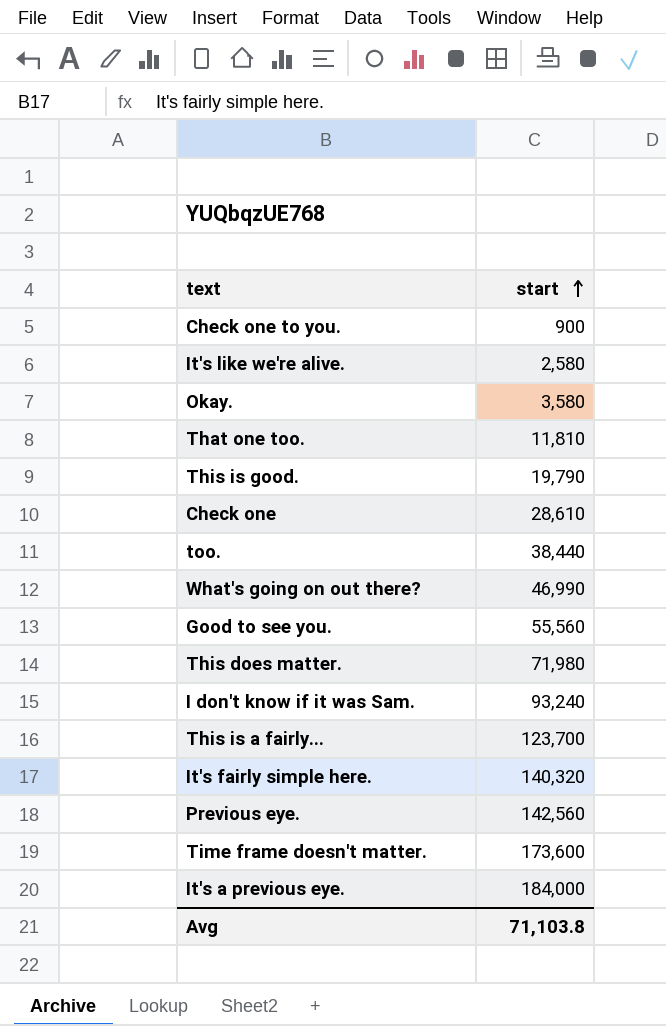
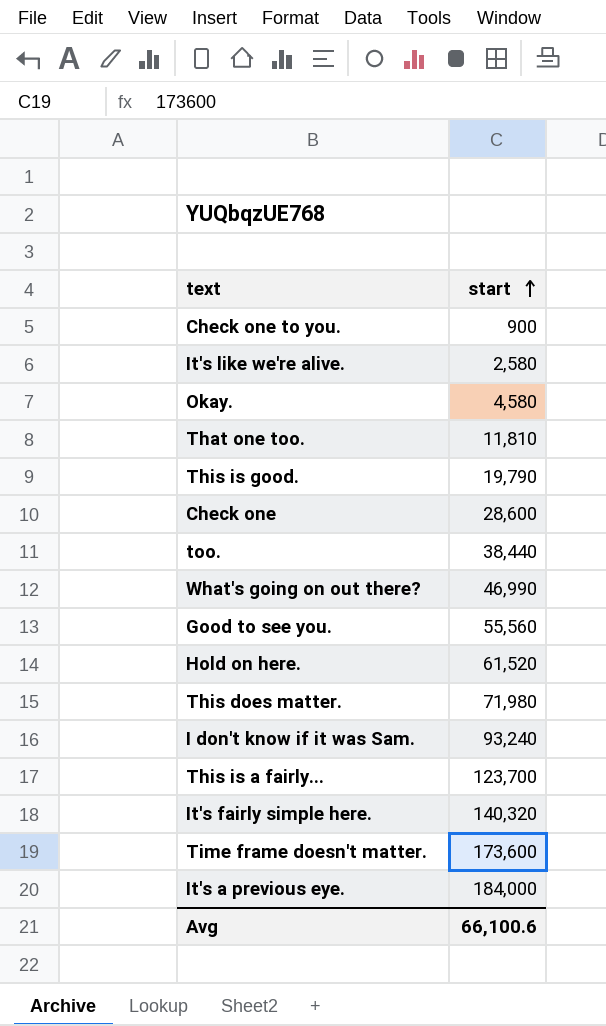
row Previous eye.: 142,560 -> none
Okay. | start: 3,580 -> 4,580
Check one | start: 28,610 -> 28,600
row Hold on here.: none -> 61,520
Avg | start: 71,103.8 -> 66,100.6

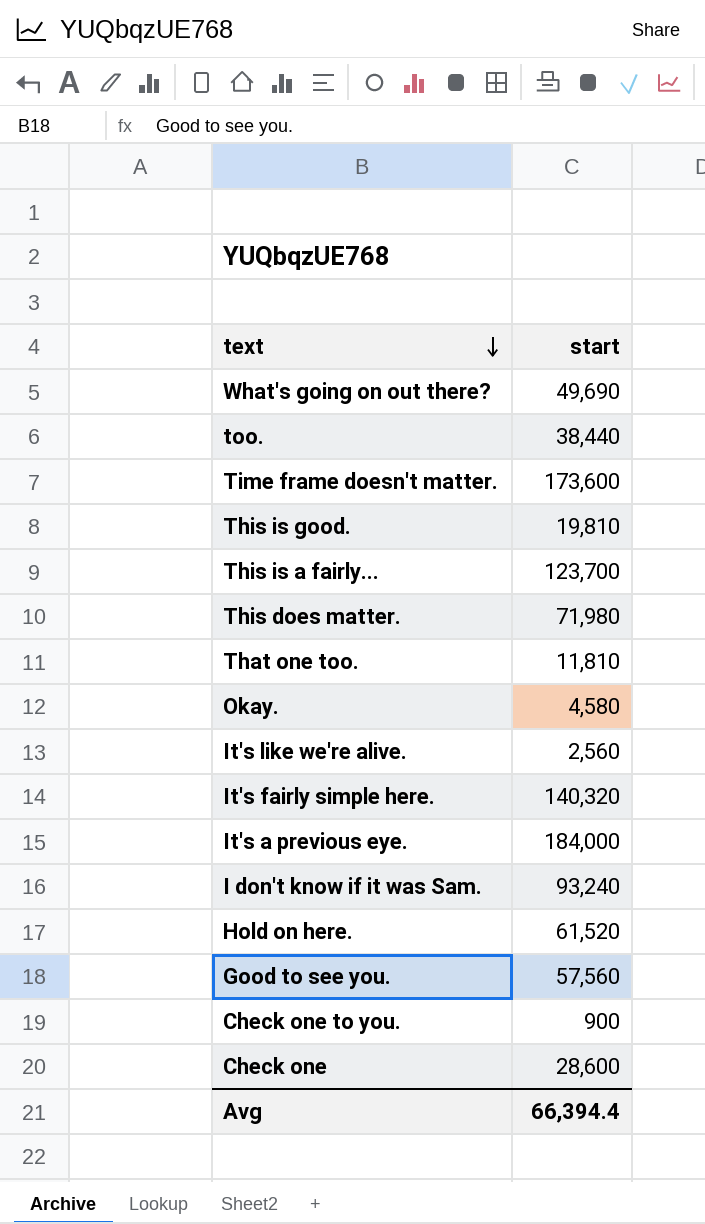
row order: start ascending -> text descending
What's going on out there? | start: 46,990 -> 49,690
This is good. | start: 19,790 -> 19,810
It's like we're alive. | start: 2,580 -> 2,560
Good to see you. | start: 55,560 -> 57,560
Avg | start: 66,100.6 -> 66,394.4

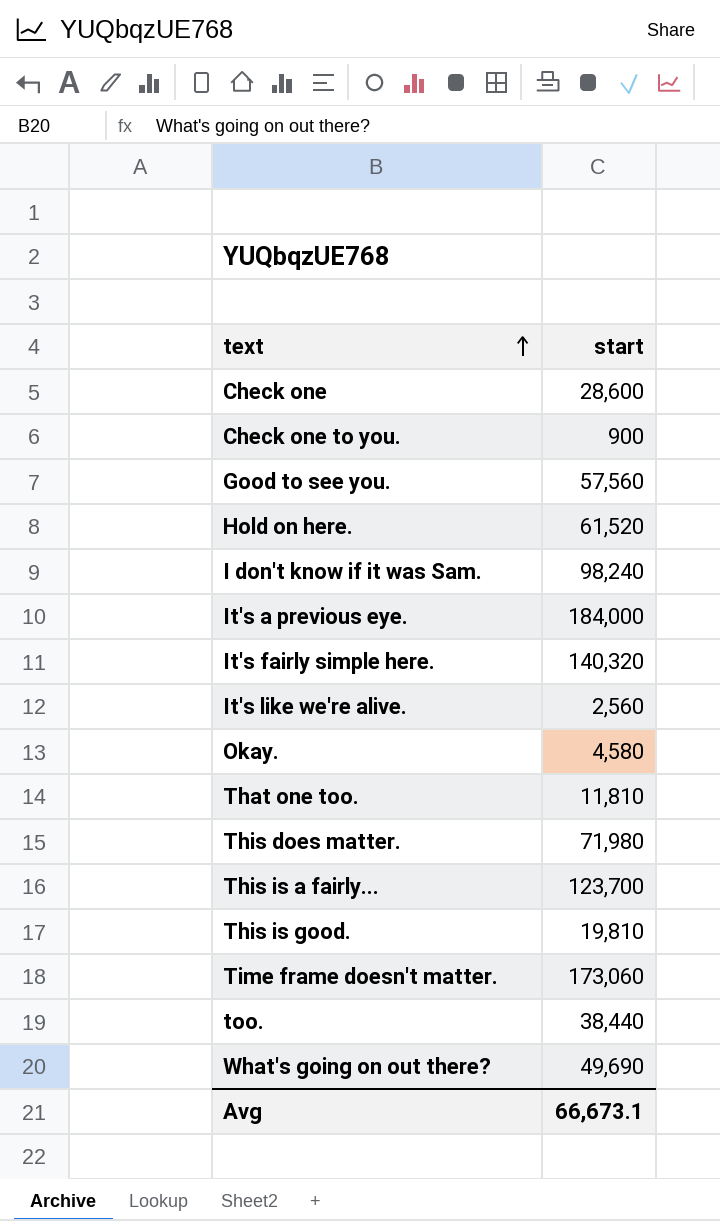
row order: text descending -> text ascending
I don't know if it was Sam. | start: 93,240 -> 98,240
Time frame doesn't matter. | start: 173,600 -> 173,060
Avg | start: 66,394.4 -> 66,673.1

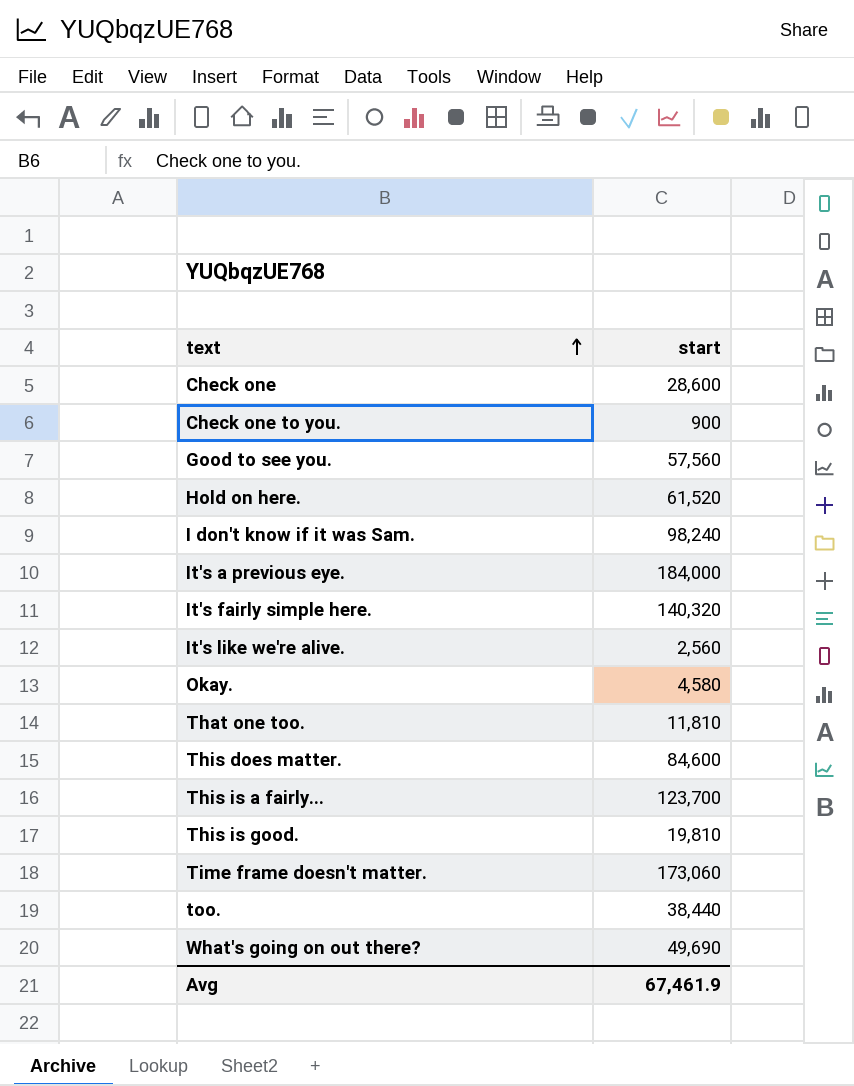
This does matter. | start: 71,980 -> 84,600
Avg | start: 66,673.1 -> 67,461.9

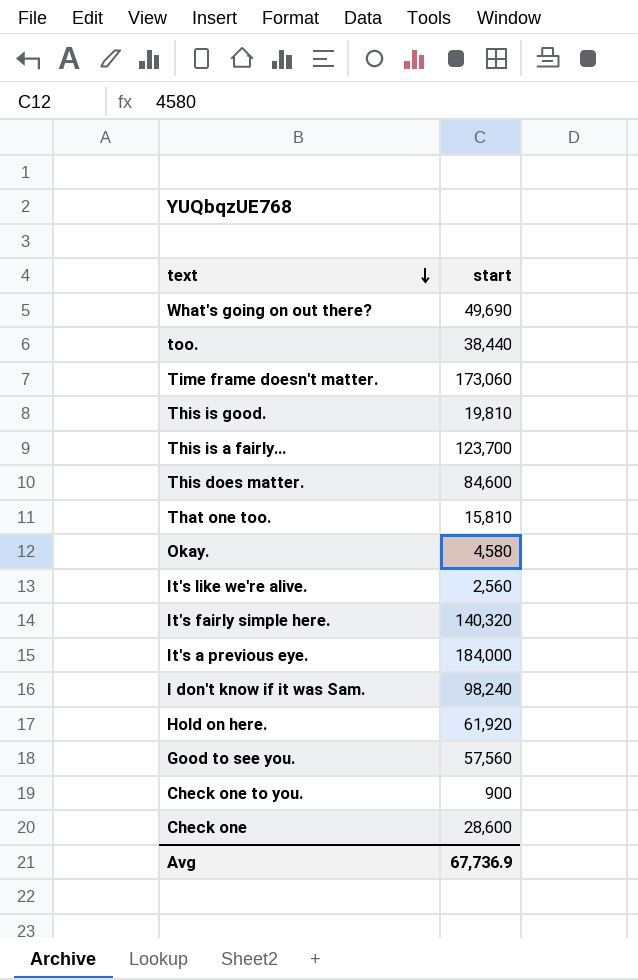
row order: text ascending -> text descending
That one too. | start: 11,810 -> 15,810
Hold on here. | start: 61,520 -> 61,920
Avg | start: 67,461.9 -> 67,736.9

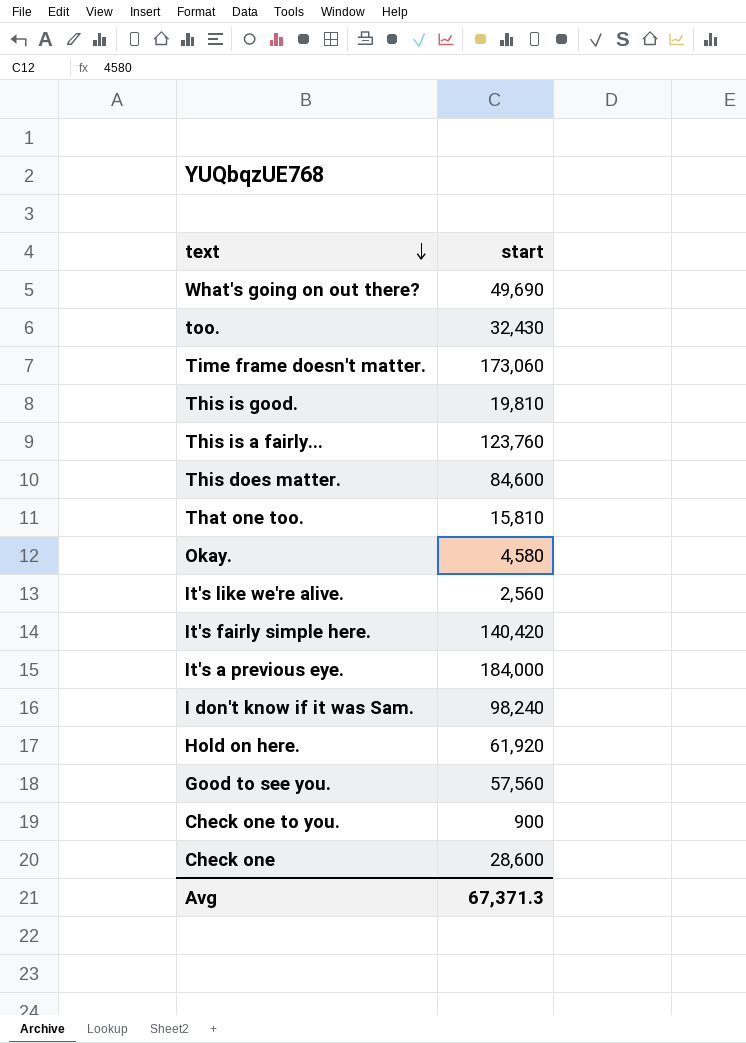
too. | start: 38,440 -> 32,430
This is a fairly... | start: 123,700 -> 123,760
It's fairly simple here. | start: 140,320 -> 140,420
Avg | start: 67,736.9 -> 67,371.3

